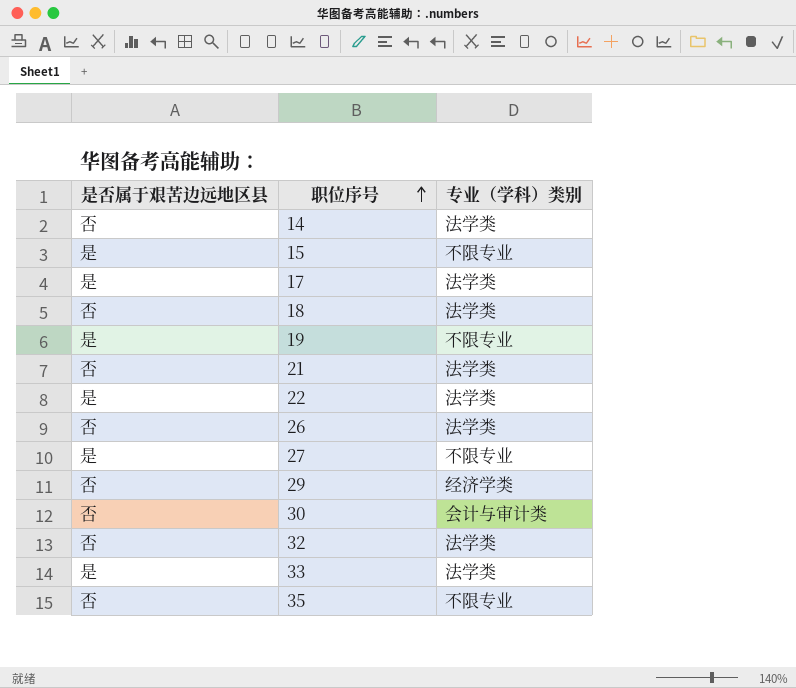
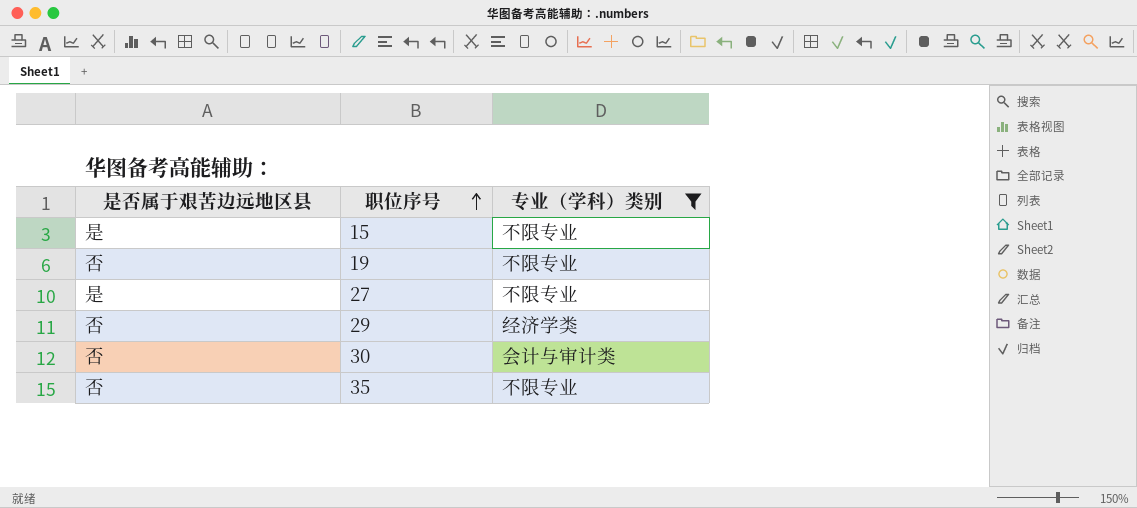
filter: none -> 专业（学科）类别 != 法学类
19 | 是否属于艰苦边远地区县: 是 -> 否

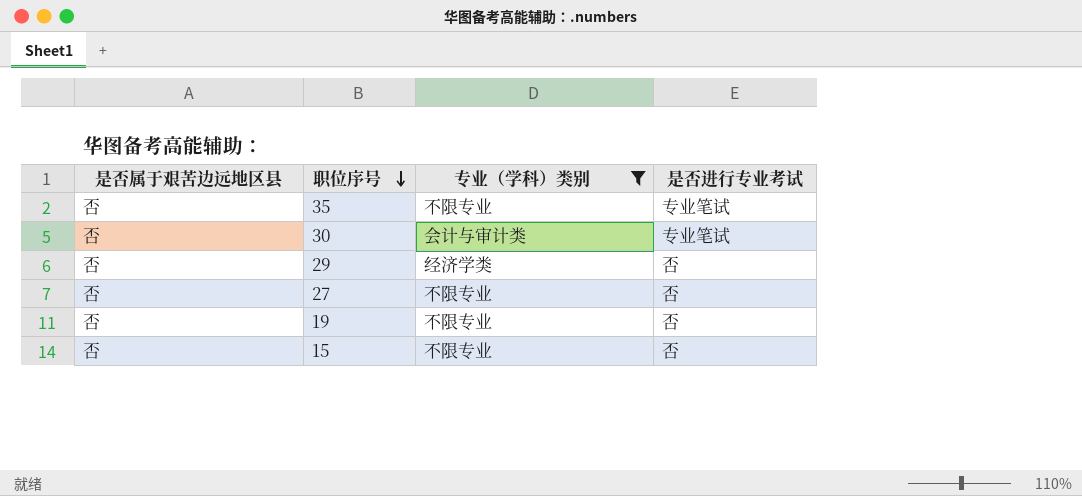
row order: 职位序号 ascending -> 职位序号 descending
column 是否进行专业考试 | position: none -> 4
27 | 是否属于艰苦边远地区县: 是 -> 否
15 | 是否属于艰苦边远地区县: 是 -> 否

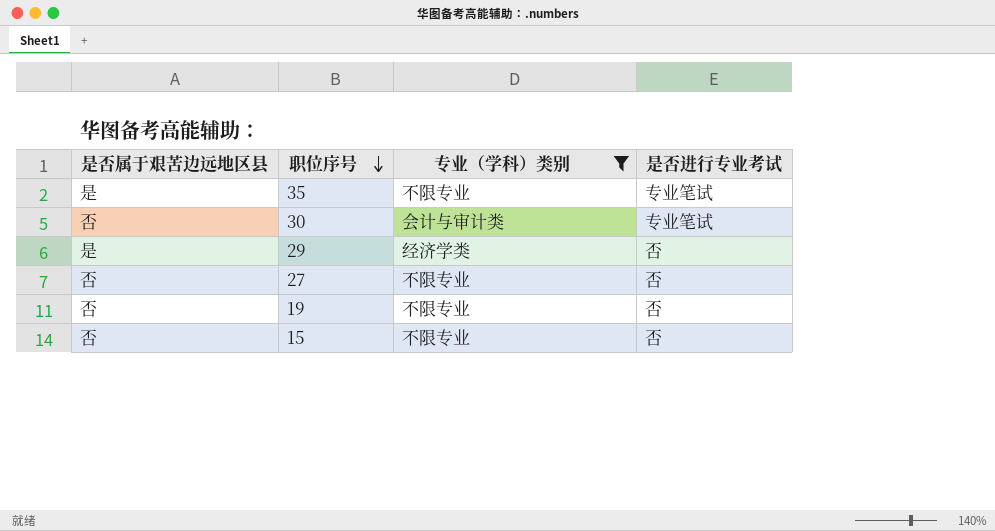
35 | 是否属于艰苦边远地区县: 否 -> 是
29 | 是否属于艰苦边远地区县: 否 -> 是

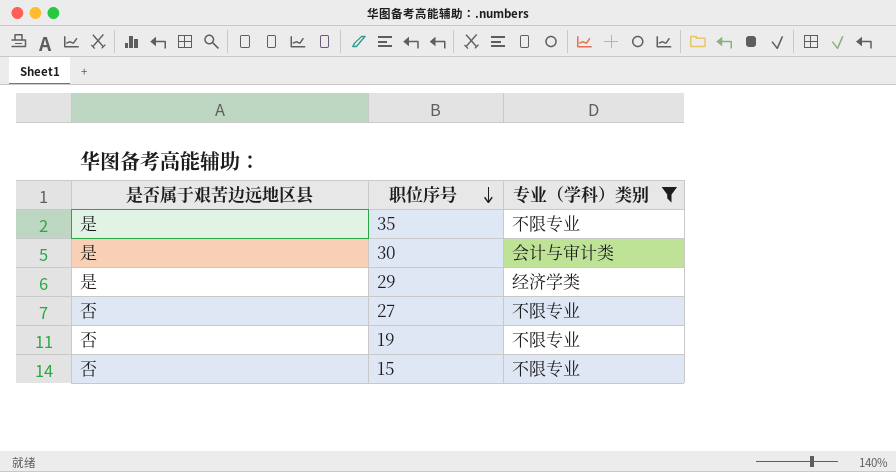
column 是否进行专业考试 | position: 4 -> none
30 | 是否属于艰苦边远地区县: 否 -> 是

